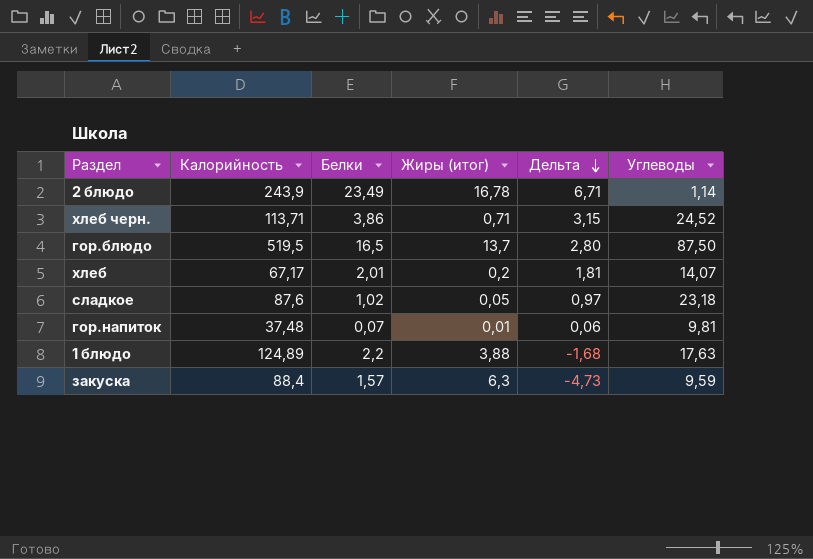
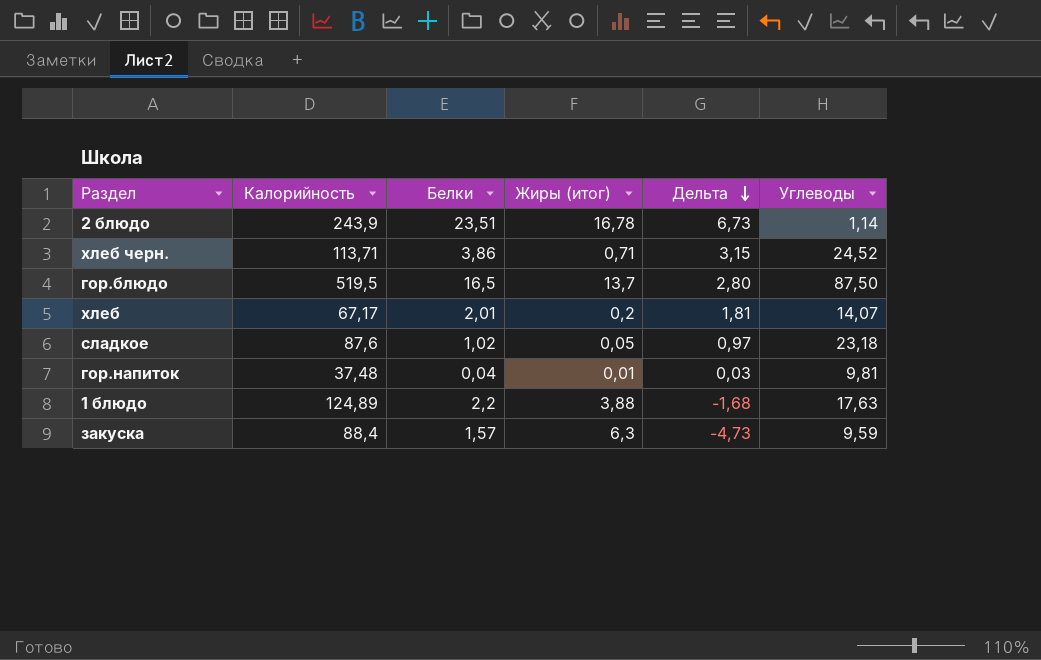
2 блюдо | Белки: 23,49 -> 23,51
2 блюдо | Дельта: 6,71 -> 6,73
гор.напиток | Белки: 0,07 -> 0,04
гор.напиток | Дельта: 0,06 -> 0,03

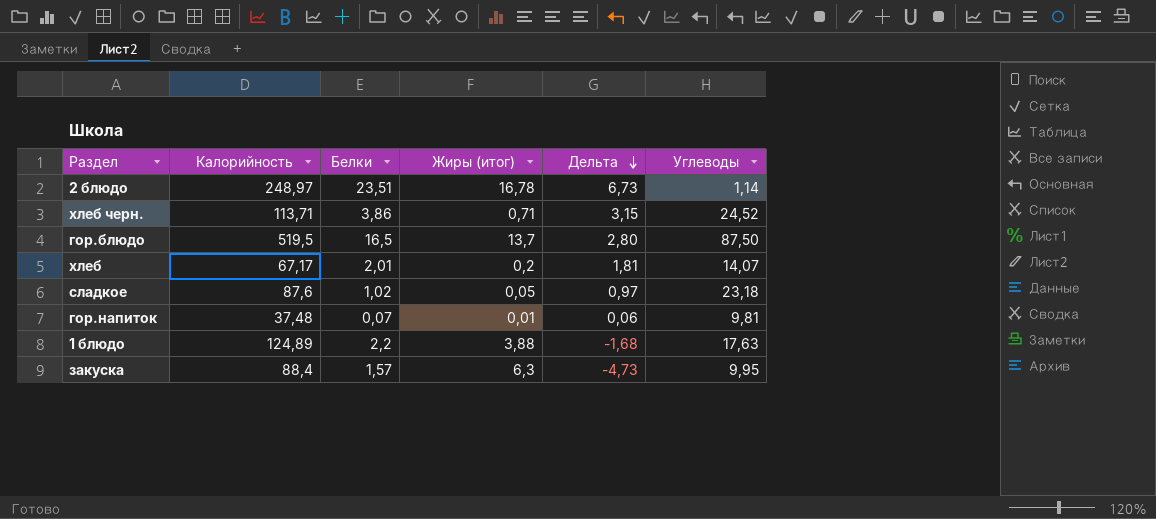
2 блюдо | Калорийность: 243,9 -> 248,97
гор.напиток | Белки: 0,04 -> 0,07
гор.напиток | Дельта: 0,03 -> 0,06
закуска | Углеводы: 9,59 -> 9,95

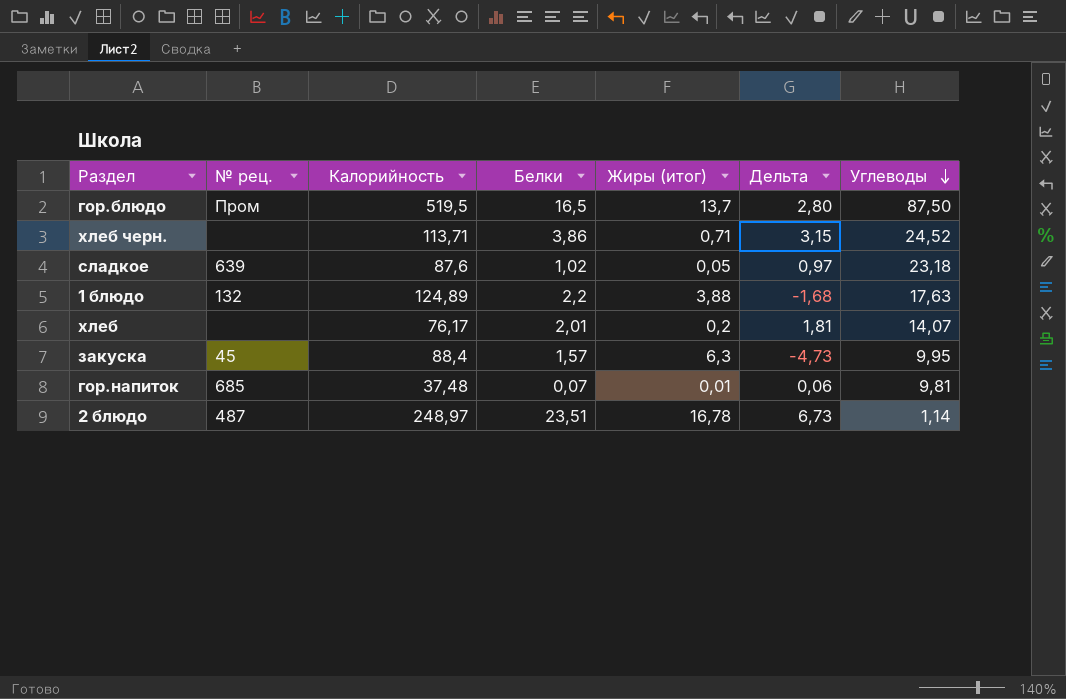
row order: Дельта descending -> Углеводы descending
column № рец. | position: none -> 2
хлеб | Калорийность: 67,17 -> 76,17

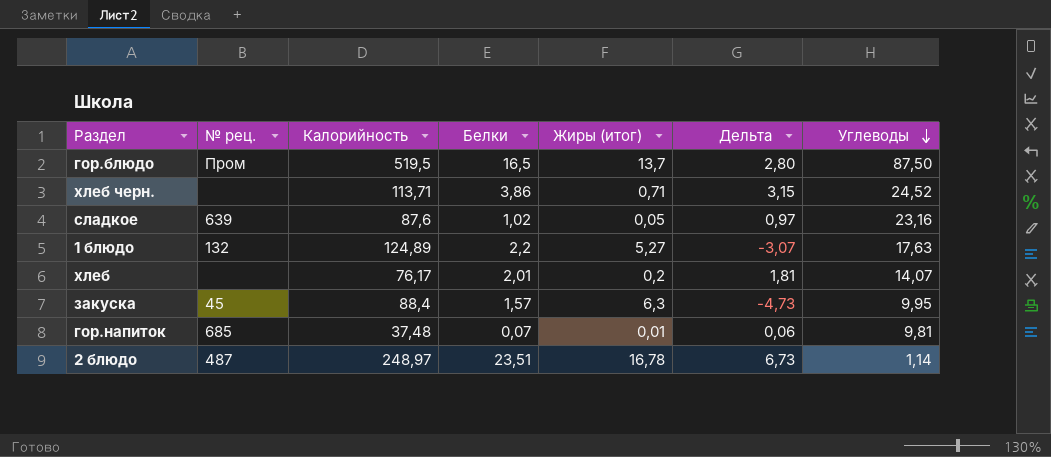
сладкое | Углеводы: 23,18 -> 23,16
1 блюдо | Жиры (итог): 3,88 -> 5,27
1 блюдо | Дельта: -1,68 -> -3,07

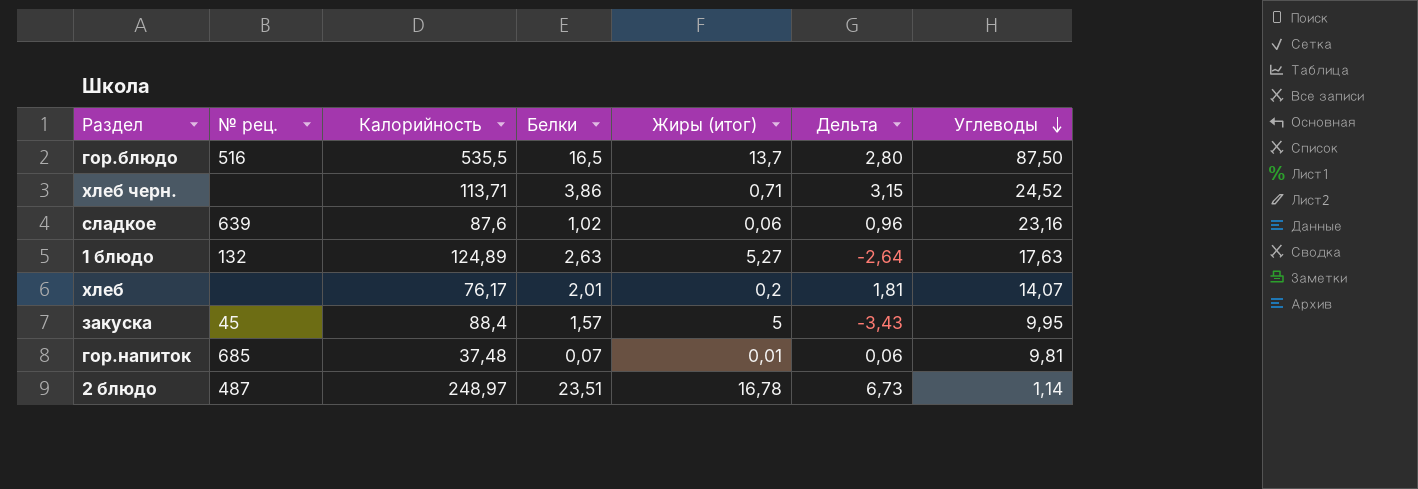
гор.блюдо | № рец.: Пром -> 516
гор.блюдо | Калорийность: 519,5 -> 535,5
сладкое | Жиры (итог): 0,05 -> 0,06
сладкое | Дельта: 0,97 -> 0,96
1 блюдо | Белки: 2,2 -> 2,63
1 блюдо | Дельта: -3,07 -> -2,64
закуска | Жиры (итог): 6,3 -> 5
закуска | Дельта: -4,73 -> -3,43

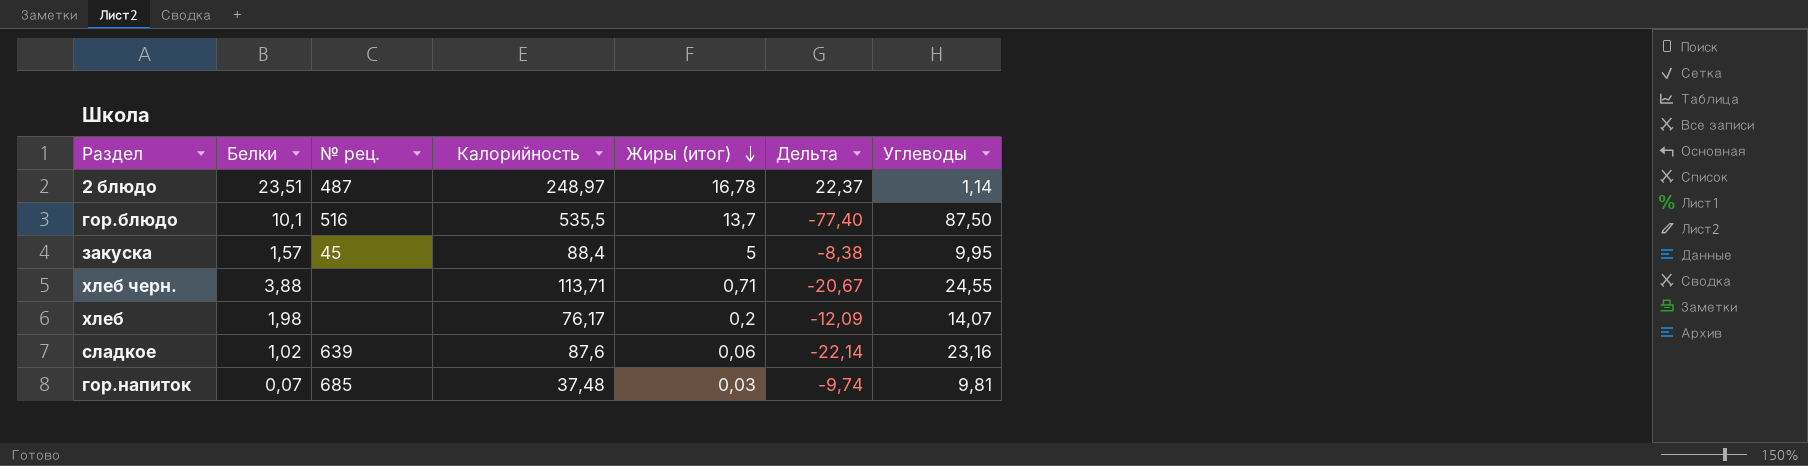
row order: Углеводы descending -> Жиры (итог) descending
column Белки | position: 4 -> 2
column Дельта | formula: [Белки] - [Жиры (итог)] -> [Белки] - [Углеводы]
row 1 блюдо: 132 | 124,89 | 2,63 | 5,27 | -2,64 | 17,63 -> none
гор.блюдо | Белки: 16,5 -> 10,1
хлеб черн. | Белки: 3,86 -> 3,88
хлеб черн. | Углеводы: 24,52 -> 24,55
хлеб | Белки: 2,01 -> 1,98
гор.напиток | Жиры (итог): 0,01 -> 0,03

